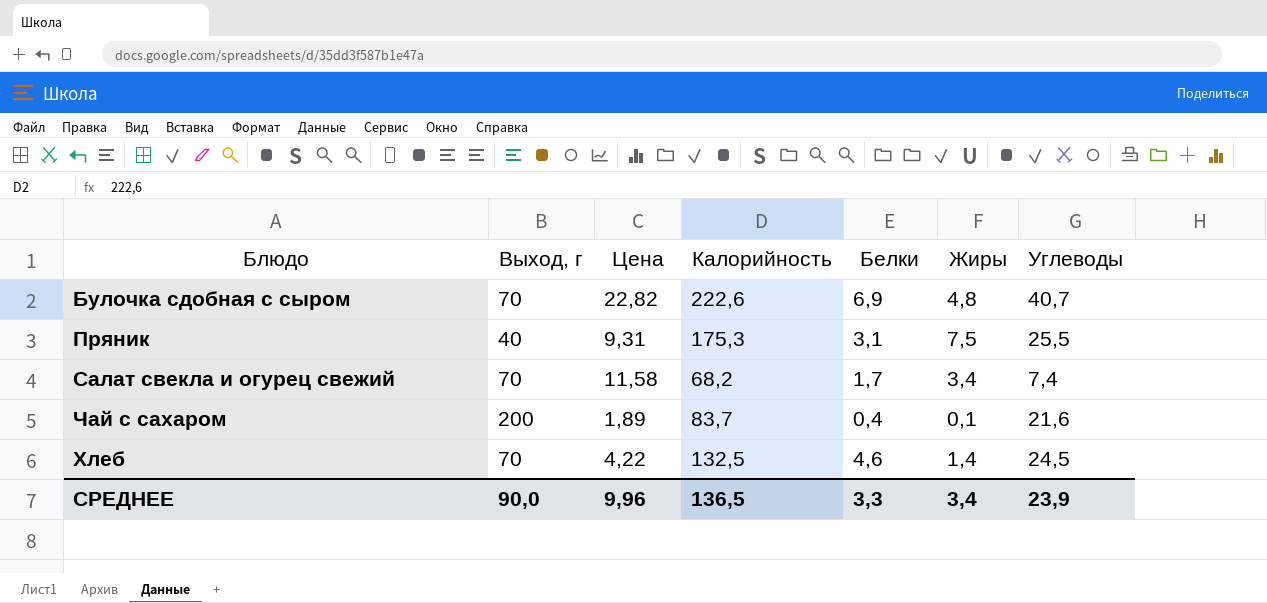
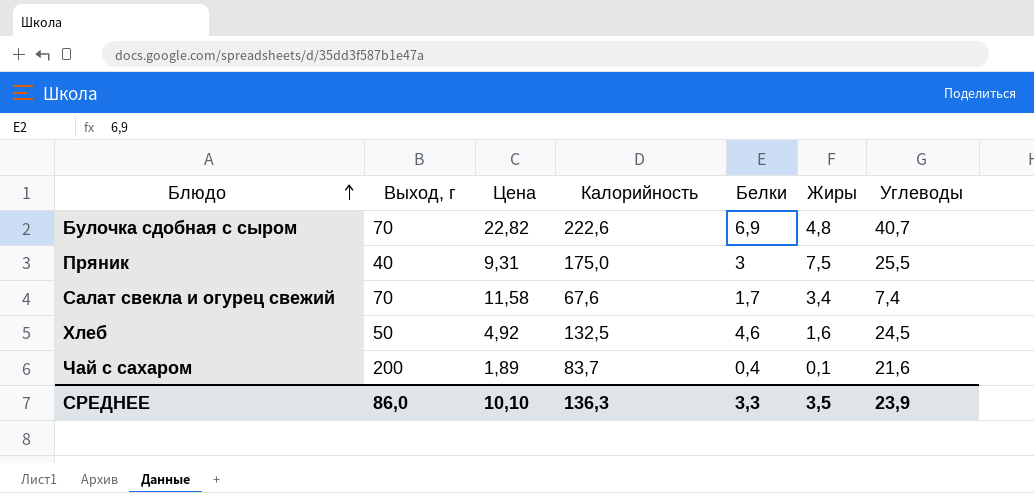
row order: none -> Блюдо ascending
Пряник | Калорийность: 175,3 -> 175,0
Пряник | Белки: 3,1 -> 3
Салат свекла и огурец свежий | Калорийность: 68,2 -> 67,6
Хлеб | Выход, г: 70 -> 50
Хлеб | Цена: 4,22 -> 4,92
Хлеб | Жиры: 1,4 -> 1,6
СРЕДНЕЕ | Выход, г: 90,0 -> 86,0
СРЕДНЕЕ | Цена: 9,96 -> 10,10
СРЕДНЕЕ | Калорийность: 136,5 -> 136,3
СРЕДНЕЕ | Жиры: 3,4 -> 3,5

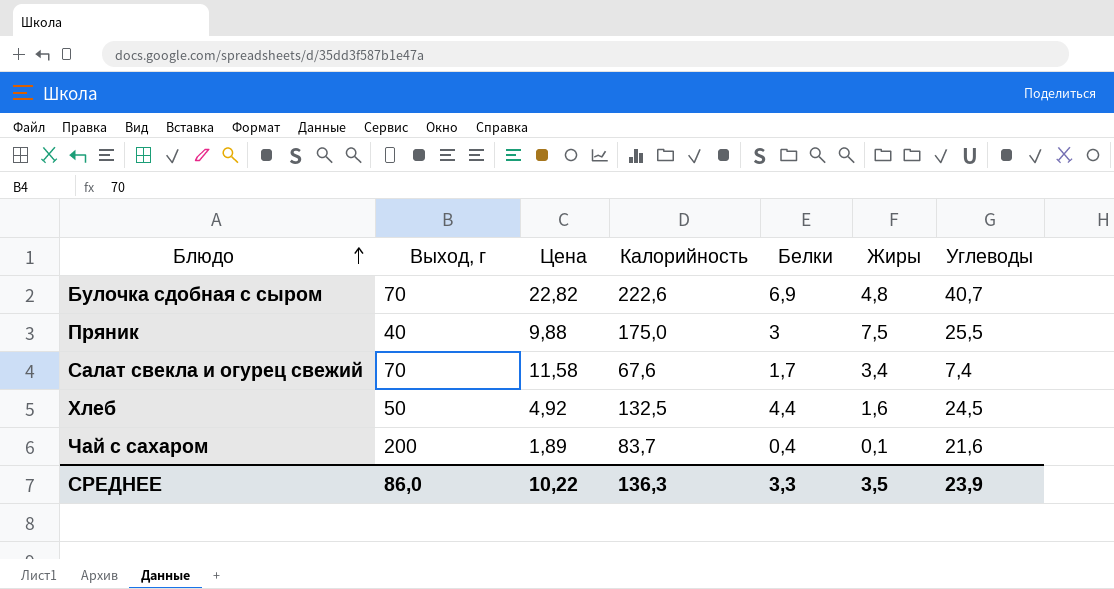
Пряник | Цена: 9,31 -> 9,88
Хлеб | Белки: 4,6 -> 4,4
СРЕДНЕЕ | Цена: 10,10 -> 10,22

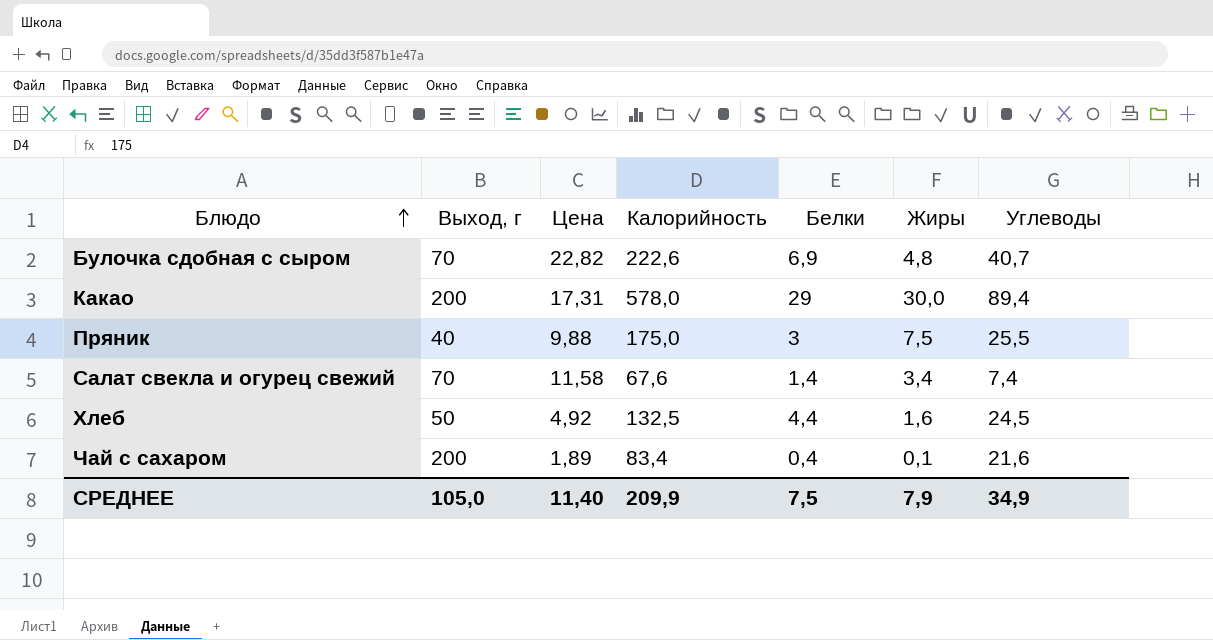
row Какао: none -> 200 | 17,31 | 578,0 | 29 | 30,0 | 89,4
Салат свекла и огурец свежий | Белки: 1,7 -> 1,4
Чай с сахаром | Калорийность: 83,7 -> 83,4
СРЕДНЕЕ | Выход, г: 86,0 -> 105,0
СРЕДНЕЕ | Цена: 10,22 -> 11,40
СРЕДНЕЕ | Калорийность: 136,3 -> 209,9
СРЕДНЕЕ | Белки: 3,3 -> 7,5
СРЕДНЕЕ | Жиры: 3,5 -> 7,9
СРЕДНЕЕ | Углеводы: 23,9 -> 34,9

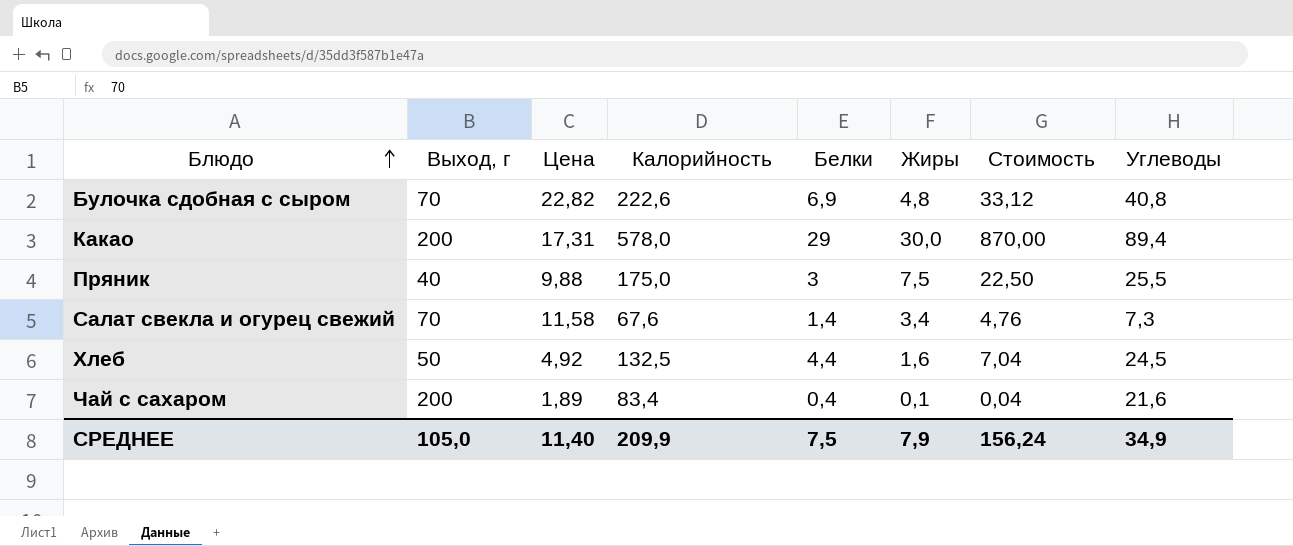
column Стоимость | formula: none -> [Белки] * [Жиры]
Булочка сдобная с сыром | Углеводы: 40,7 -> 40,8
Салат свекла и огурец свежий | Углеводы: 7,4 -> 7,3

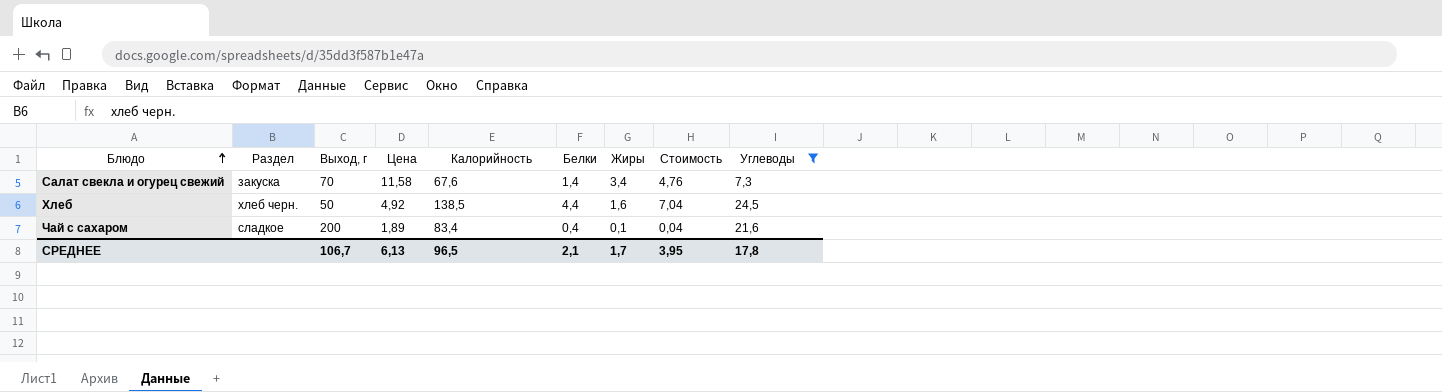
filter: none -> Углеводы <= 24,5
column Раздел | position: none -> 2
Хлеб | Калорийность: 132,5 -> 138,5
СРЕДНЕЕ | Выход, г: 105,0 -> 106,7
СРЕДНЕЕ | Цена: 11,40 -> 6,13
СРЕДНЕЕ | Калорийность: 209,9 -> 96,5
СРЕДНЕЕ | Белки: 7,5 -> 2,1
СРЕДНЕЕ | Жиры: 7,9 -> 1,7
СРЕДНЕЕ | Стоимость: 156,24 -> 3,95
СРЕДНЕЕ | Углеводы: 34,9 -> 17,8

